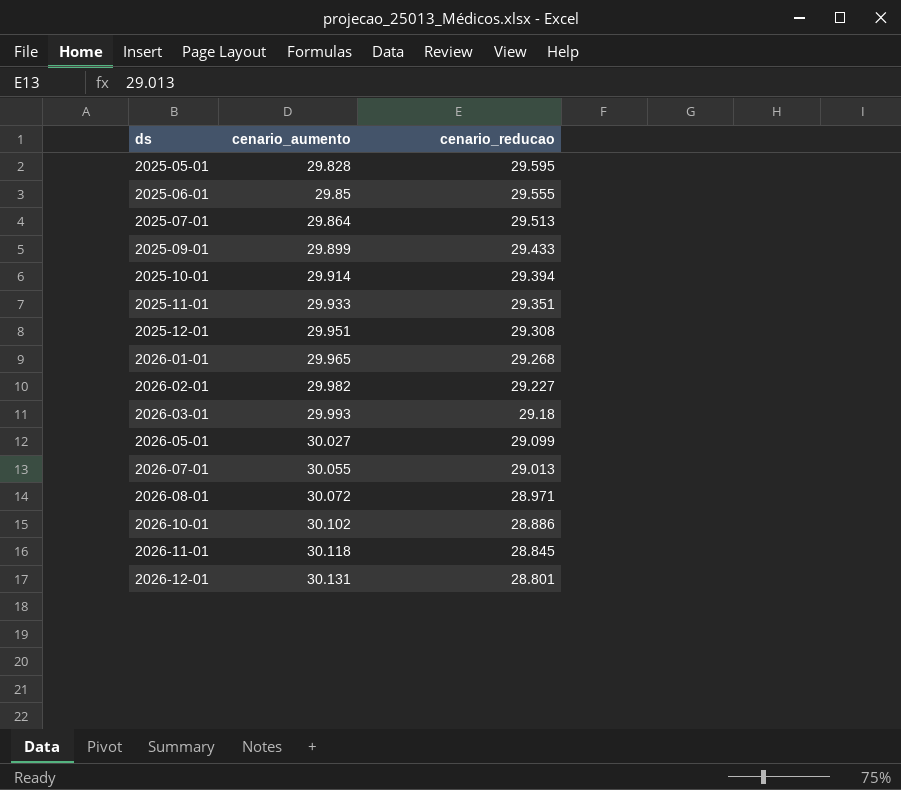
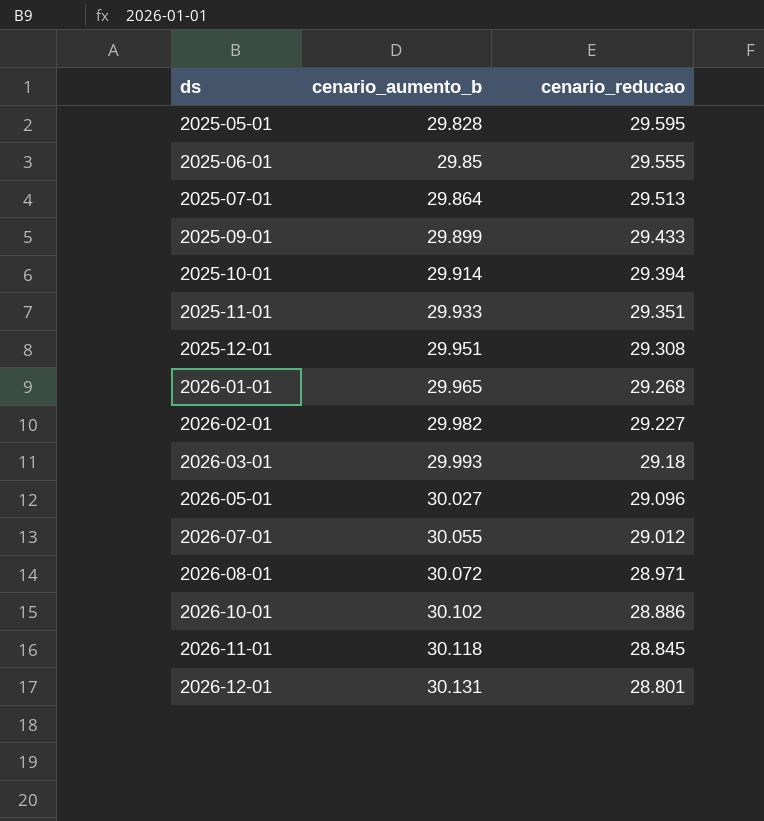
column name: cenario_aumento -> cenario_aumento_b
2026-05-01 | cenario_reducao: 29.099 -> 29.096
2026-07-01 | cenario_reducao: 29.013 -> 29.012

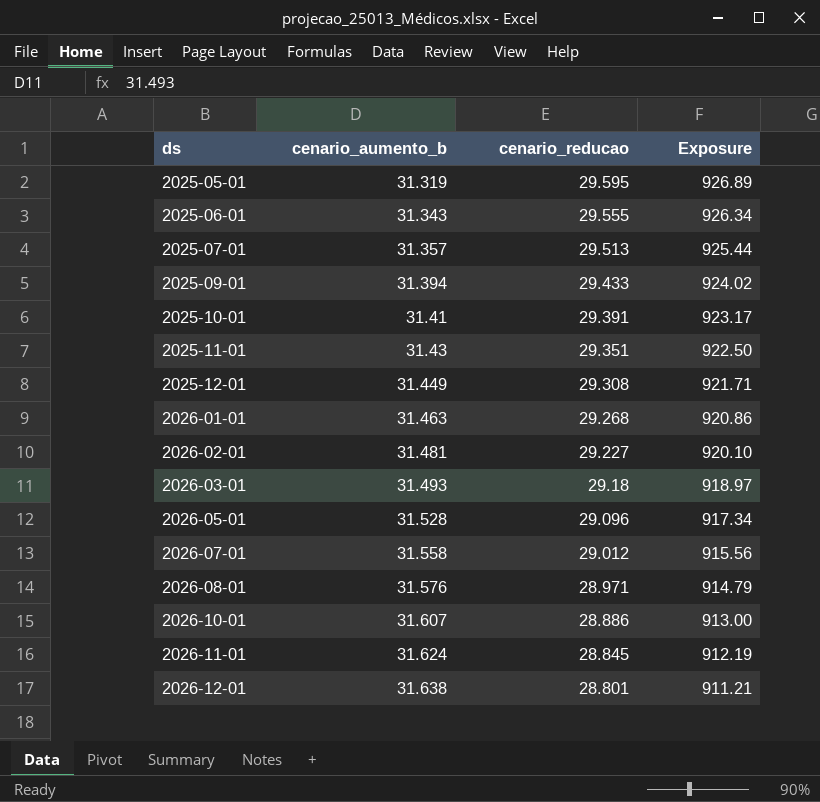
column Exposure | formula: none -> [cenario_aumento_b] * [cenario_reducao]
2025-05-01 | cenario_aumento_b: 29.828 -> 31.319
2025-06-01 | cenario_aumento_b: 29.85 -> 31.343
2025-07-01 | cenario_aumento_b: 29.864 -> 31.357
2025-09-01 | cenario_aumento_b: 29.899 -> 31.394
2025-10-01 | cenario_aumento_b: 29.914 -> 31.41
2025-10-01 | cenario_reducao: 29.394 -> 29.391
2025-11-01 | cenario_aumento_b: 29.933 -> 31.43
2025-12-01 | cenario_aumento_b: 29.951 -> 31.449
2026-01-01 | cenario_aumento_b: 29.965 -> 31.463
2026-02-01 | cenario_aumento_b: 29.982 -> 31.481
2026-03-01 | cenario_aumento_b: 29.993 -> 31.493
2026-05-01 | cenario_aumento_b: 30.027 -> 31.528
2026-07-01 | cenario_aumento_b: 30.055 -> 31.558
2026-08-01 | cenario_aumento_b: 30.072 -> 31.576
2026-10-01 | cenario_aumento_b: 30.102 -> 31.607
2026-11-01 | cenario_aumento_b: 30.118 -> 31.624
2026-12-01 | cenario_aumento_b: 30.131 -> 31.638

